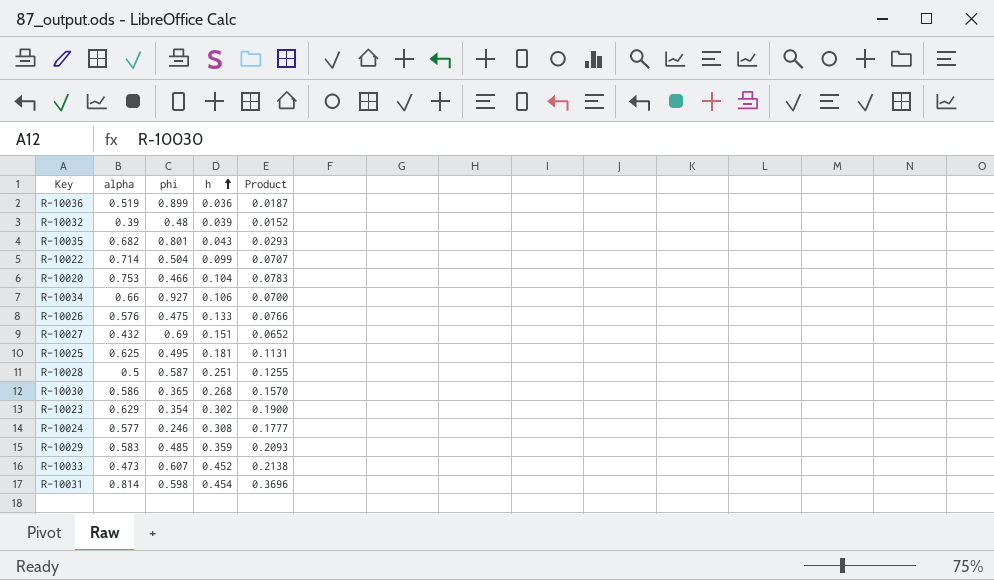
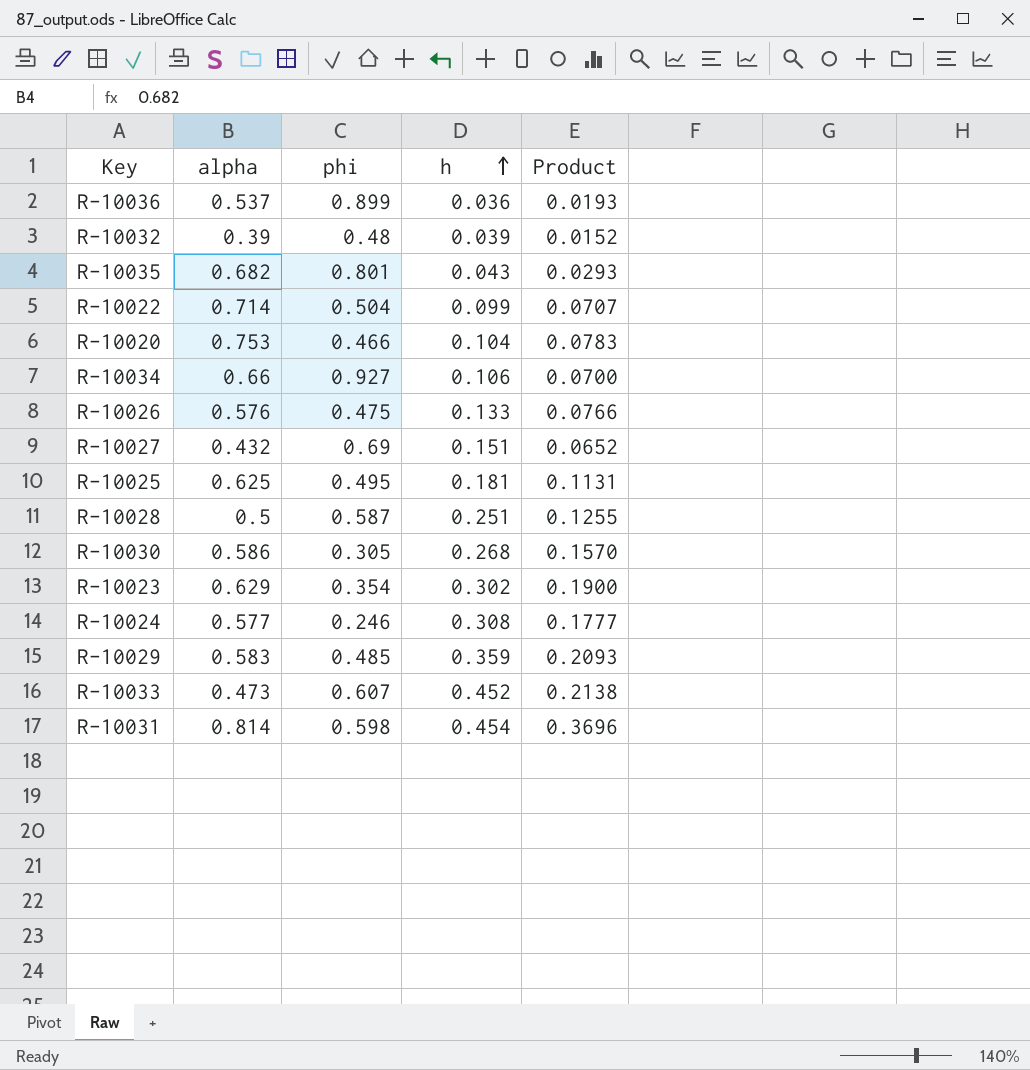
R-10036 | alpha: 0.519 -> 0.537
R-10036 | Product: 0.0187 -> 0.0193
R-10030 | phi: 0.365 -> 0.305

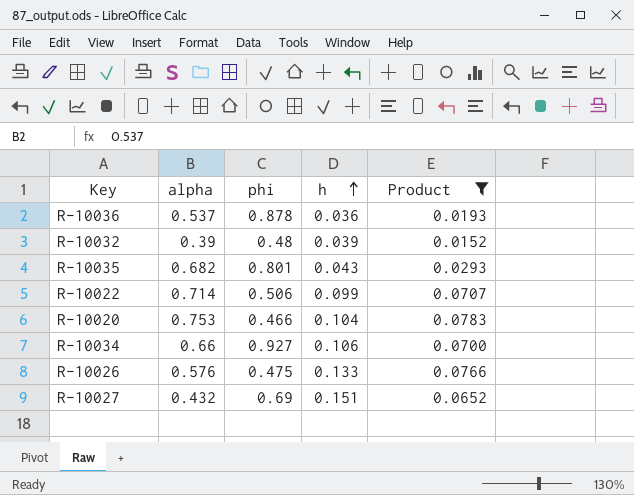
filter: none -> Product <= 0.0783
R-10036 | phi: 0.899 -> 0.878
R-10022 | phi: 0.504 -> 0.506

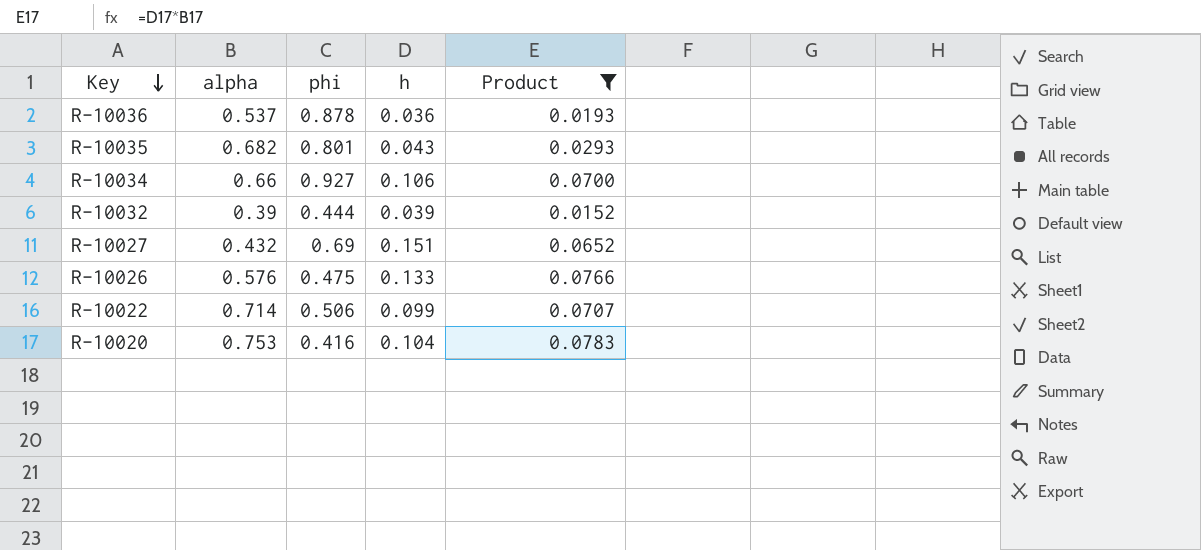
row order: h ascending -> Key descending
R-10032 | phi: 0.48 -> 0.444
R-10020 | phi: 0.466 -> 0.416

